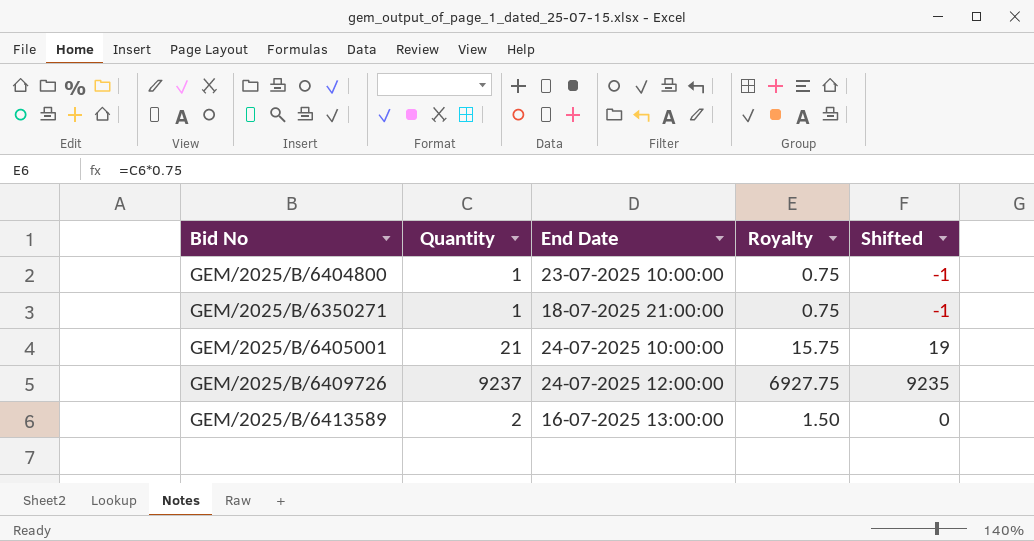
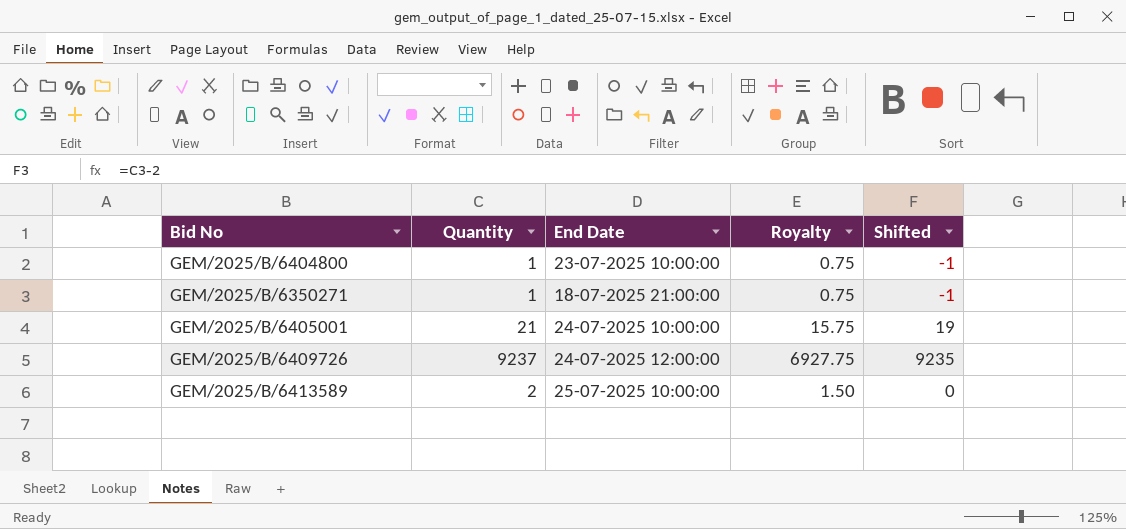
GEM/2025/B/6413589 | End Date: 16-07-2025 13:00:00 -> 25-07-2025 10:00:00

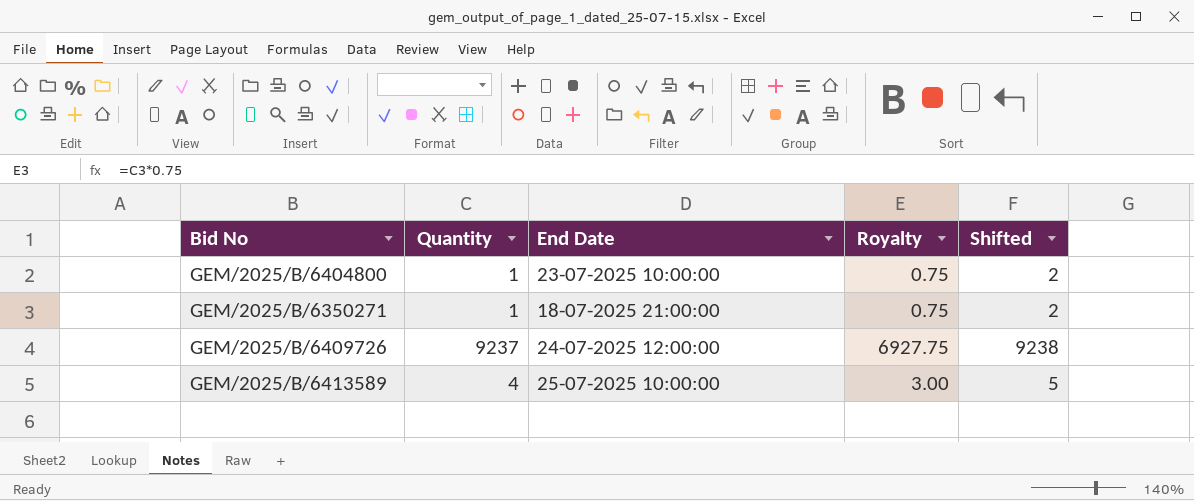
column Shifted | formula: [Quantity] - 2 -> [Quantity] + 1
row GEM/2025/B/6405001: 21 | 24-07-2025 10:00:00 | 15.75 | 19 -> none
GEM/2025/B/6413589 | Quantity: 2 -> 4
GEM/2025/B/6413589 | Royalty: 1.50 -> 3.00

